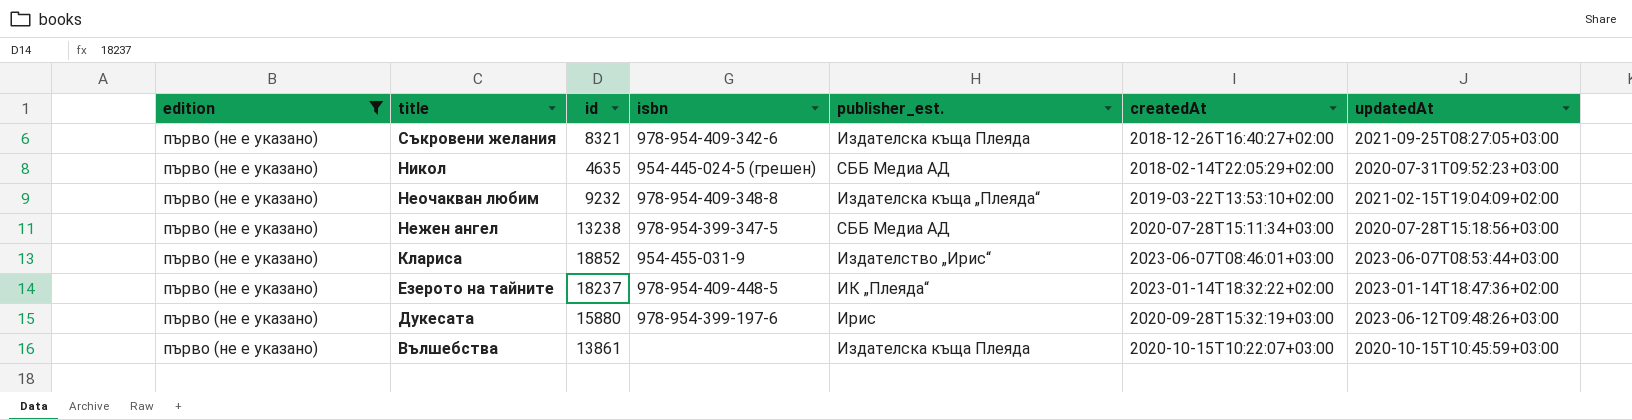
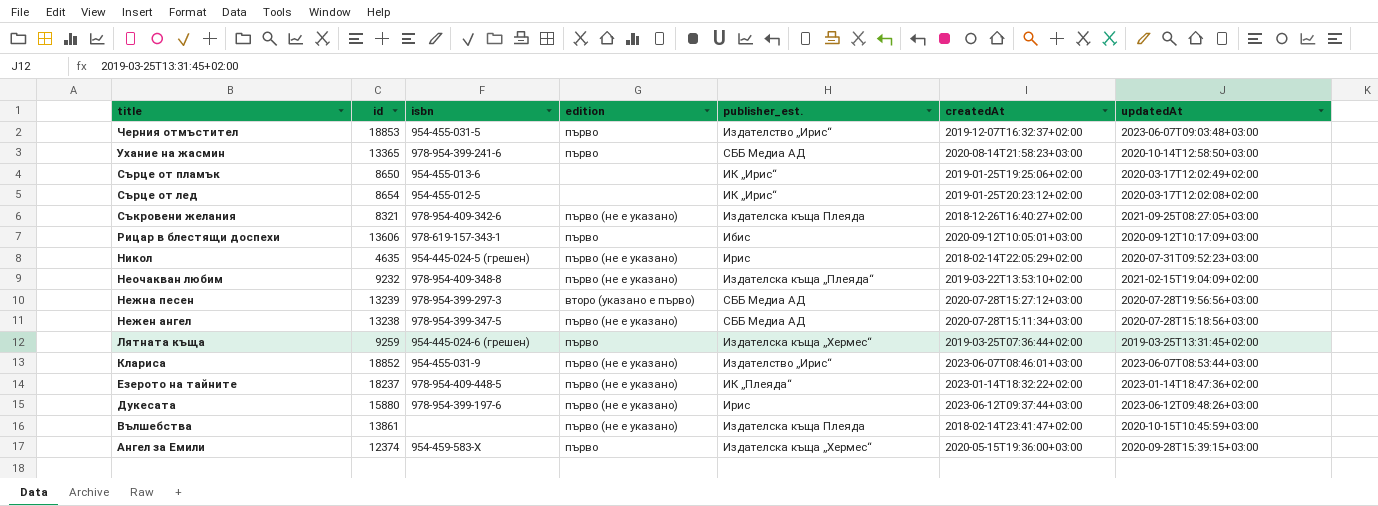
filter: edition = първо (не е указано) -> none
column edition | position: 1 -> 4
Никол | publisher_est.: СББ Медиа АД -> Ирис
Дукесата | createdAt: 2020-09-28T15:32:19+03:00 -> 2023-06-12T09:37:44+03:00
Вълшебства | createdAt: 2020-10-15T10:22:07+03:00 -> 2018-02-14T23:41:47+02:00

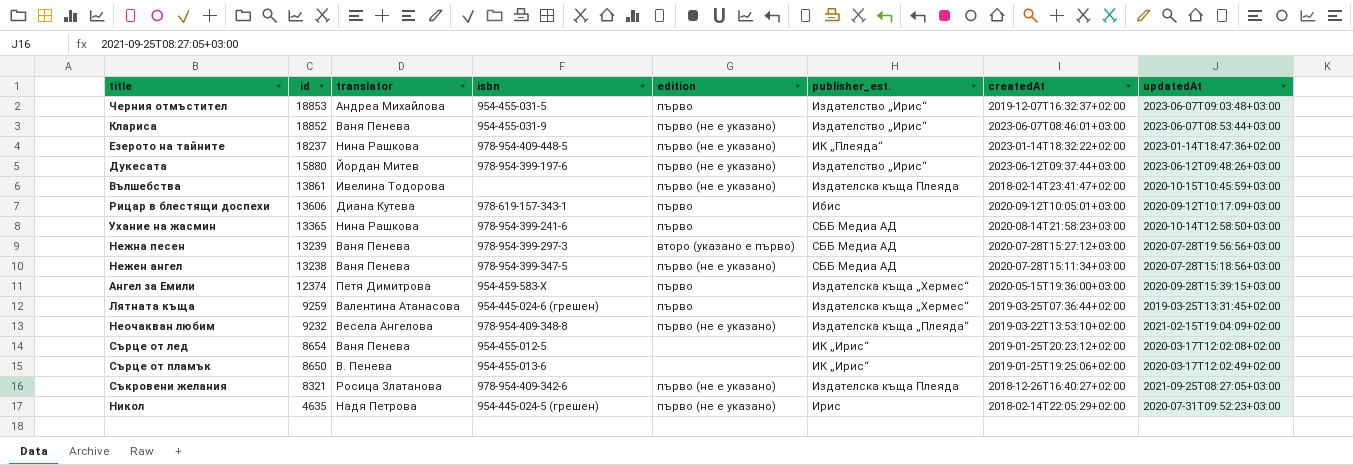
row order: title descending -> id descending
column translator | position: none -> 3
Дукесата | publisher_est.: Ирис -> Издателство „Ирис“

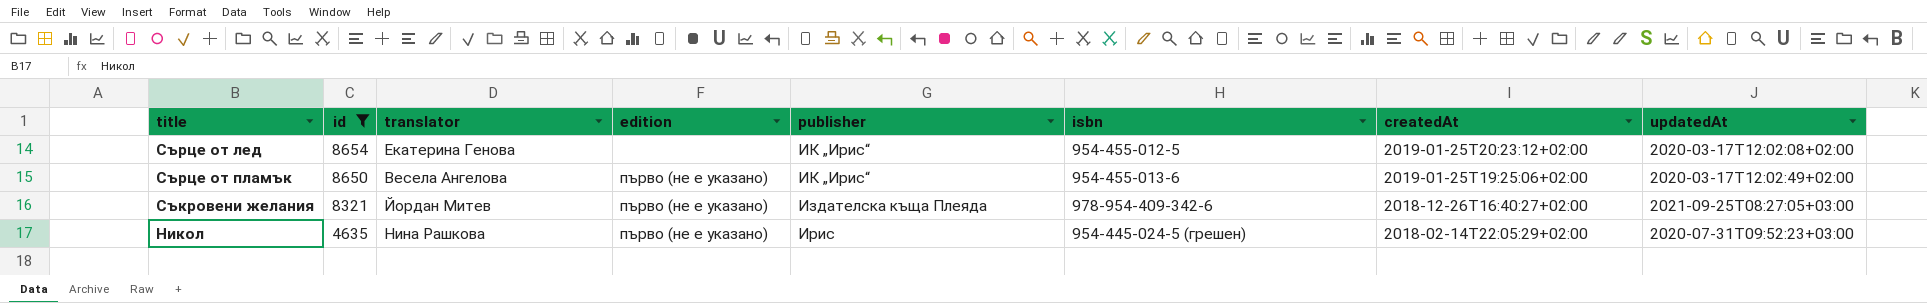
filter: none -> id <= 8654
column name: publisher_est. -> publisher
column isbn | position: 4 -> 6
Сърце от лед | translator: Ваня Пенева -> Екатерина Генова
Сърце от пламък | translator: В. Пенева -> Весела Ангелова
Сърце от пламък | edition: none -> първо (не е указано)
Съкровени желания | translator: Росица Златанова -> Йордан Митев
Никол | translator: Надя Петрова -> Нина Рашкова

